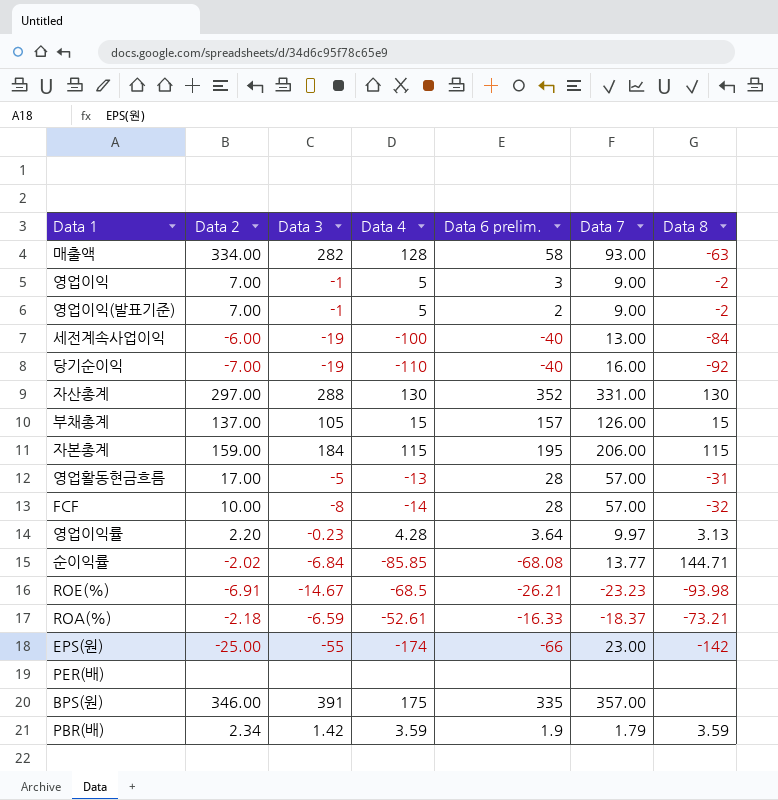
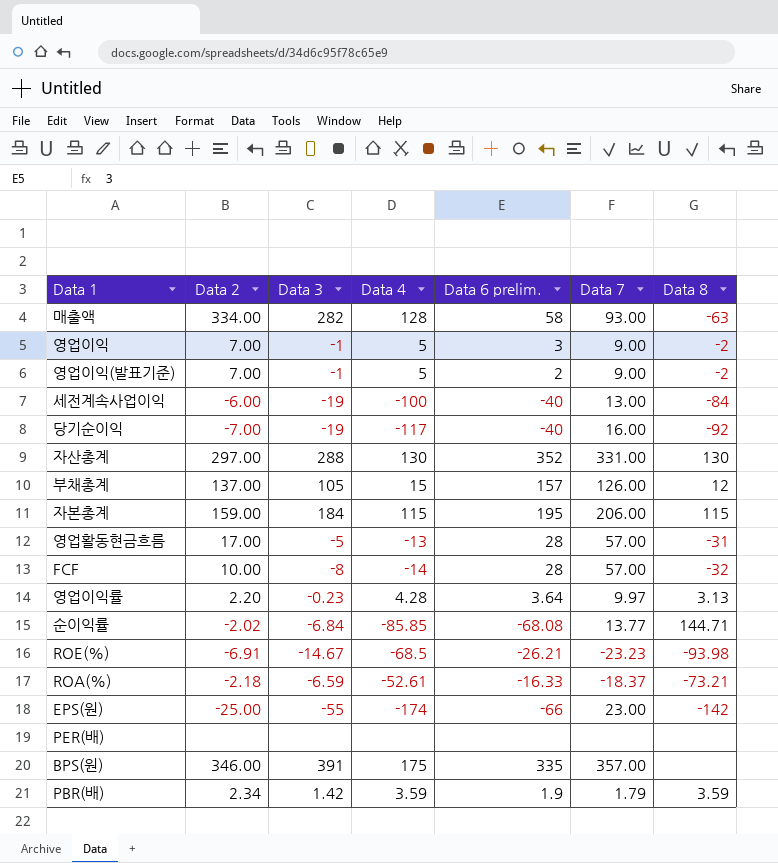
당기순이익 | Data 4: -110 -> -117
부채총계 | Data 8: 15 -> 12

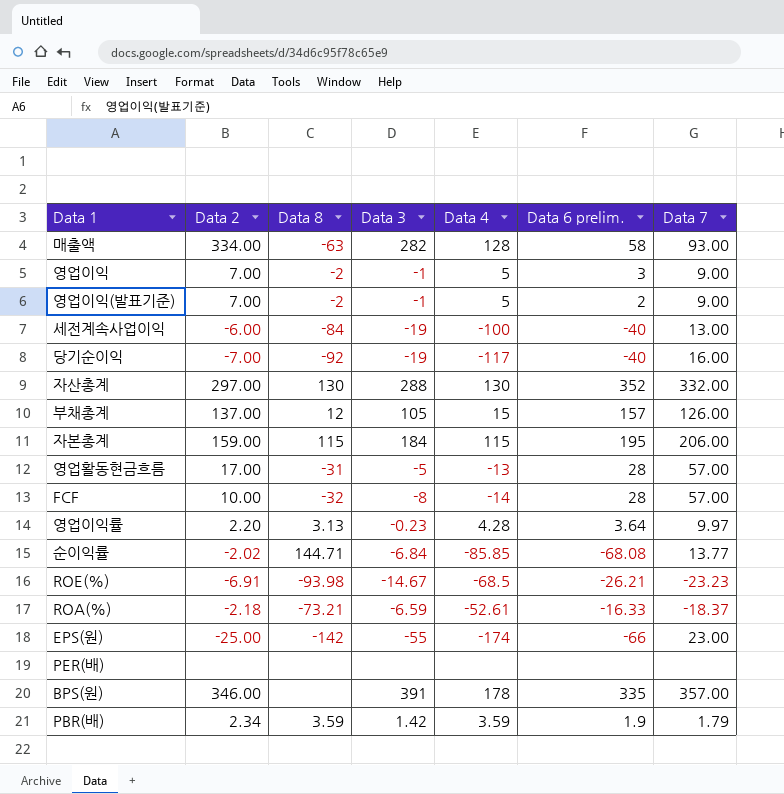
column Data 8 | position: 7 -> 3
자산총계 | Data 7: 331.00 -> 332.00
BPS(원) | Data 4: 175 -> 178

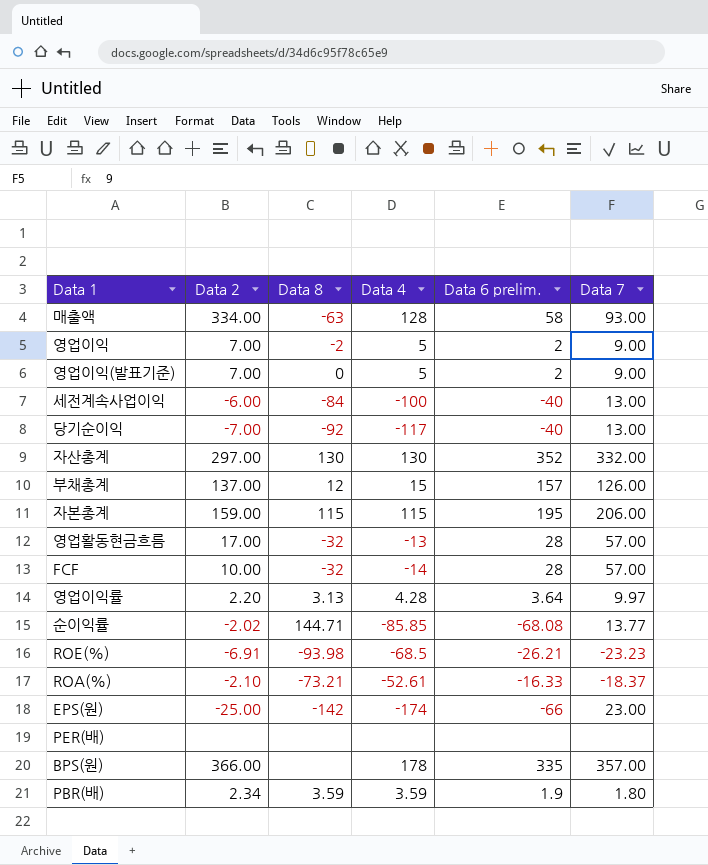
column Data 3 | position: 4 -> none
영업이익 | Data 6 prelim.: 3 -> 2
영업이익(발표기준) | Data 8: -2 -> 0
당기순이익 | Data 7: 16.00 -> 13.00
영업활동현금흐름 | Data 8: -31 -> -32
ROA(%) | Data 2: -2.18 -> -2.10
BPS(원) | Data 2: 346.00 -> 366.00
PBR(배) | Data 7: 1.79 -> 1.80

